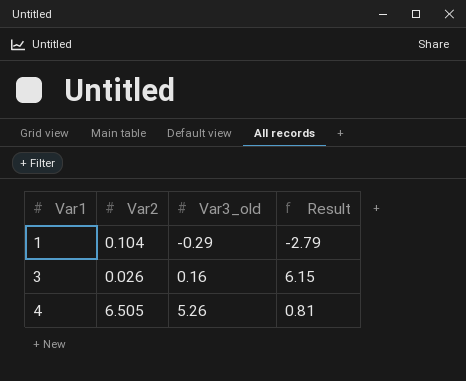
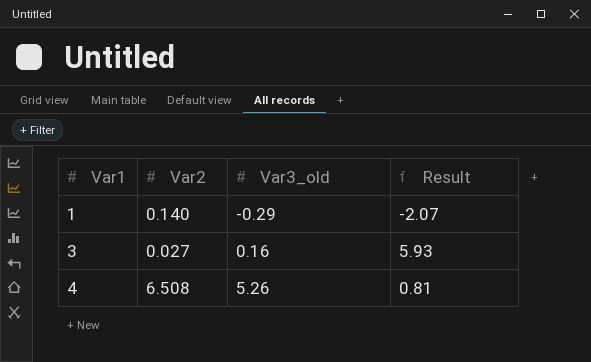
1 | Var2: 0.104 -> 0.140
1 | Result: -2.79 -> -2.07
3 | Var2: 0.026 -> 0.027
3 | Result: 6.15 -> 5.93
4 | Var2: 6.505 -> 6.508

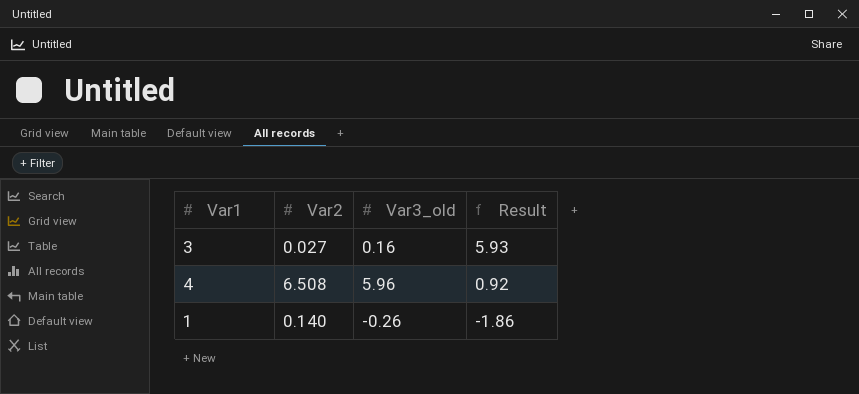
row order: Var1 ascending -> Result descending
4 | Var3_old: 5.26 -> 5.96
4 | Result: 0.81 -> 0.92
1 | Var3_old: -0.29 -> -0.26
1 | Result: -2.07 -> -1.86

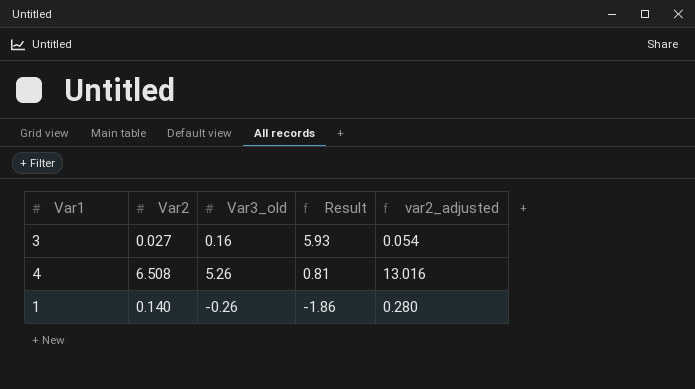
column var2_adjusted | formula: none -> [Var2] * 2
4 | Var3_old: 5.96 -> 5.26
4 | Result: 0.92 -> 0.81

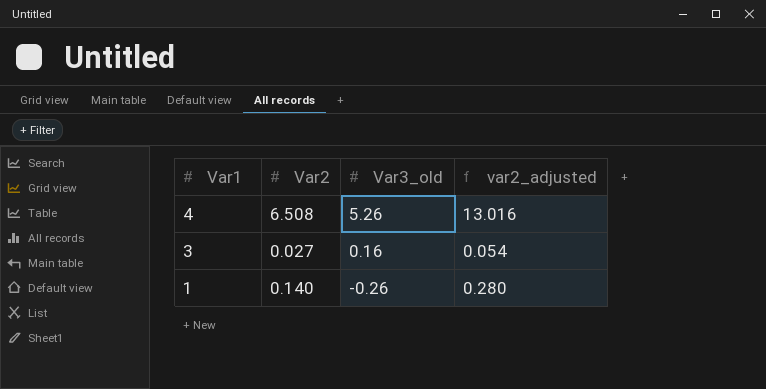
row order: Result descending -> Var1 descending
column Result | formula: [Var3_old] / [Var2] -> none

